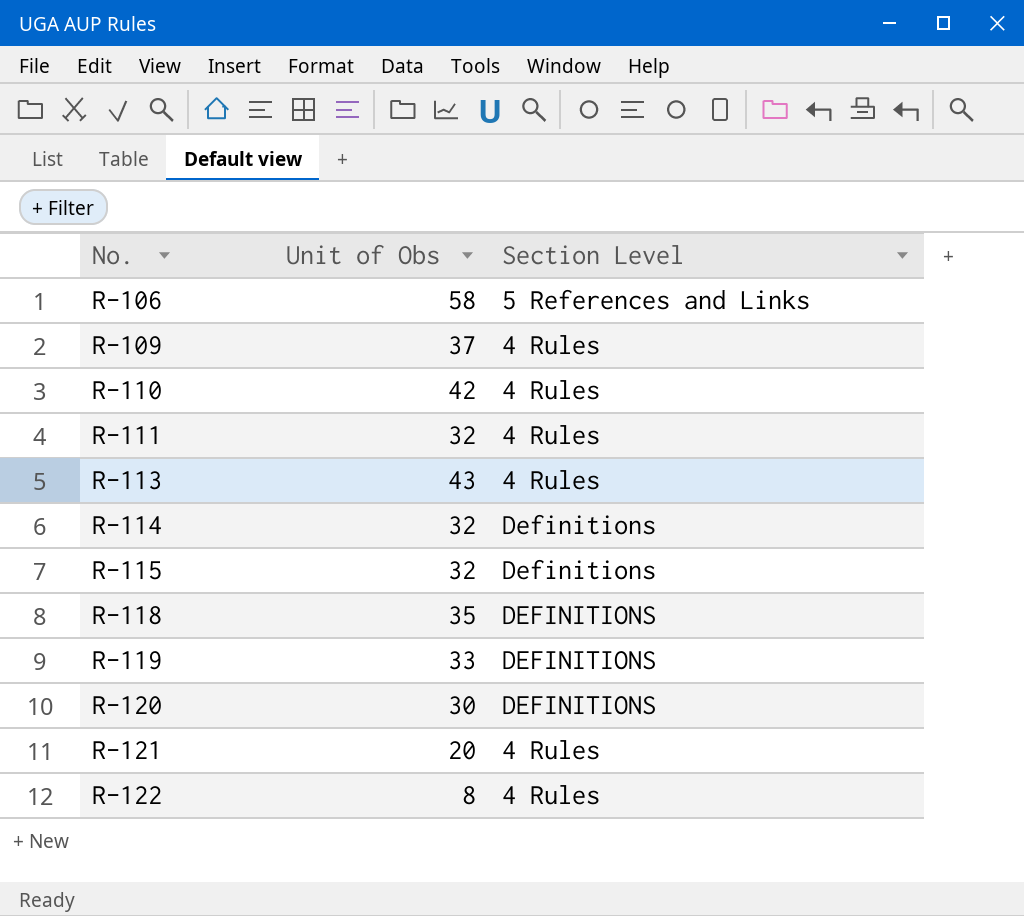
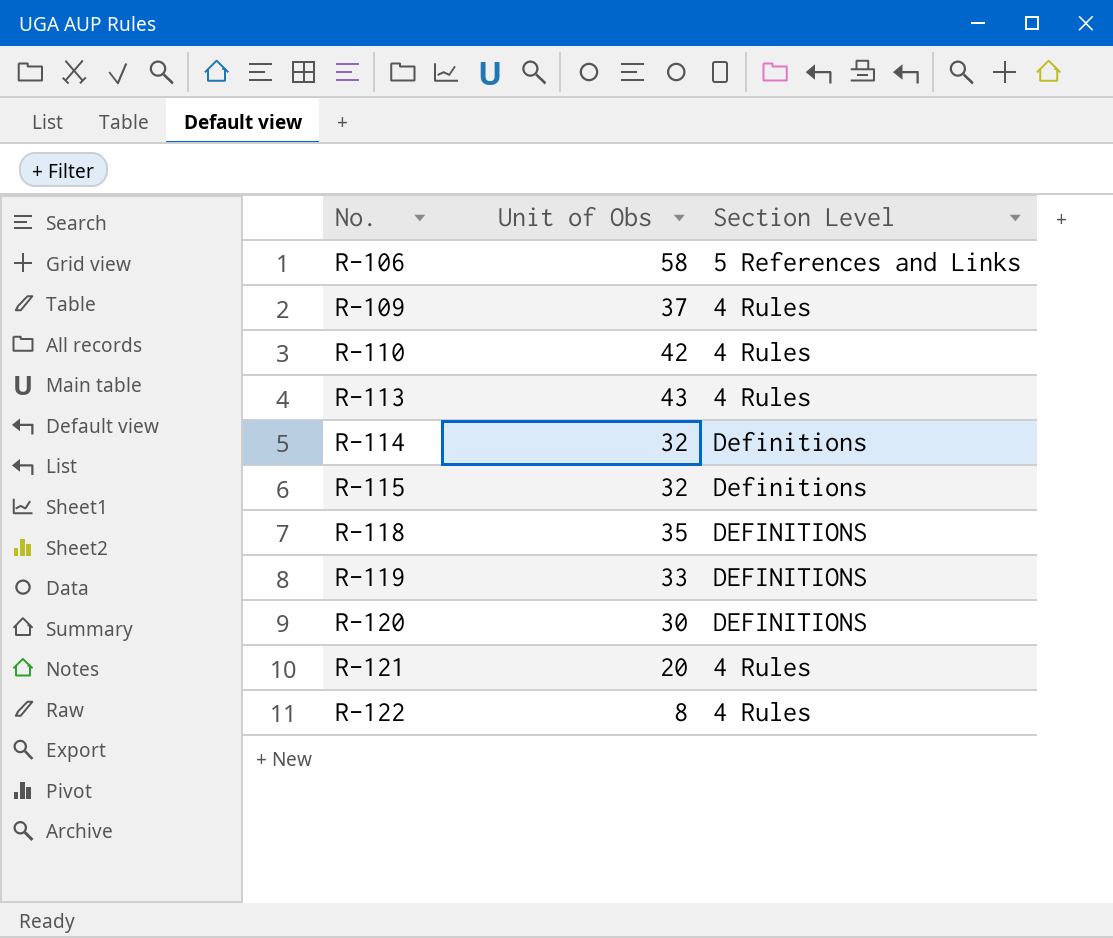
row R-111: 32 | 4 Rules -> none

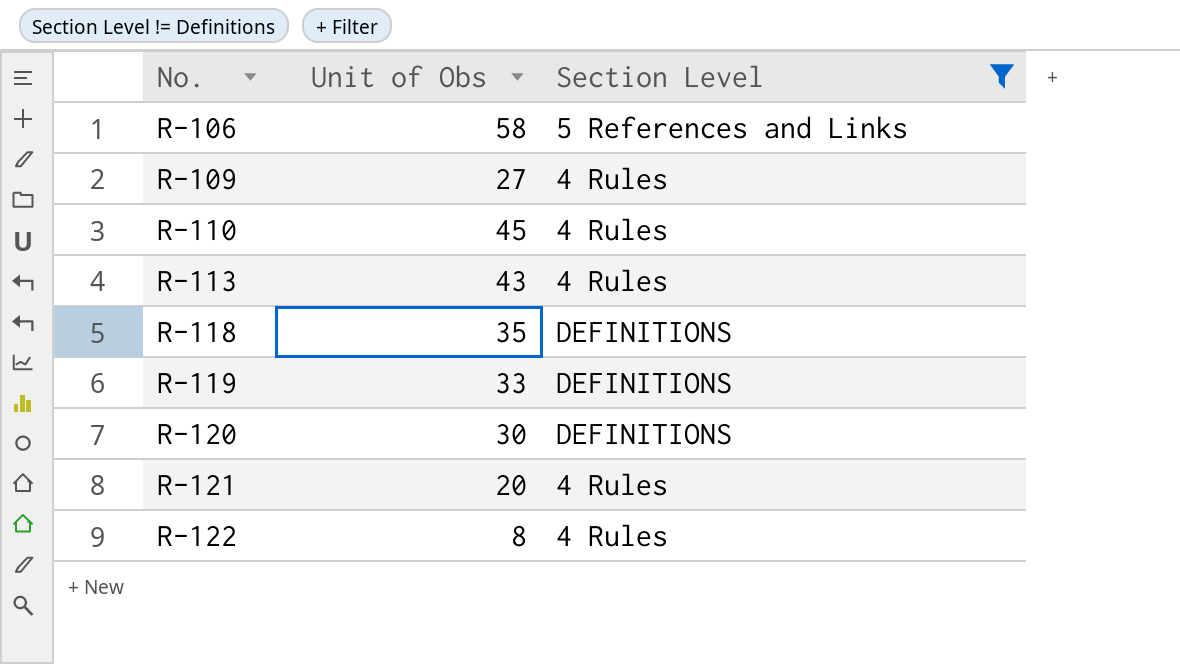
filter: none -> Section Level != Definitions
R-109 | Unit of Obs: 37 -> 27
R-110 | Unit of Obs: 42 -> 45

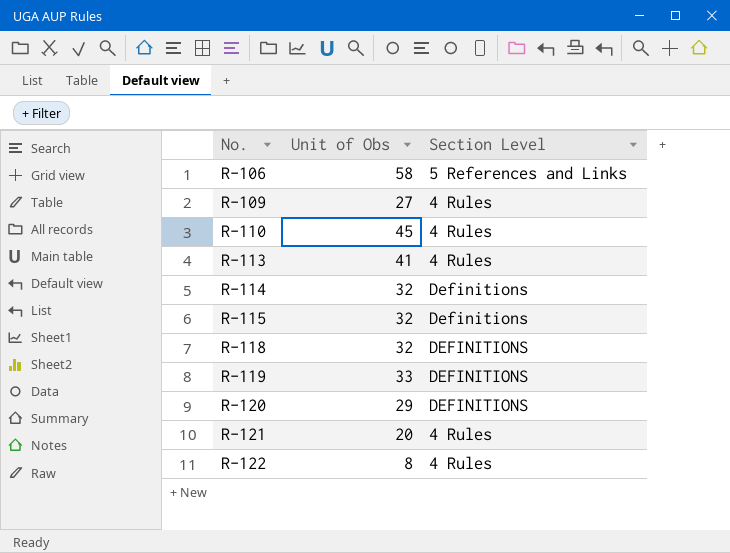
filter: Section Level != Definitions -> none
R-113 | Unit of Obs: 43 -> 41
R-118 | Unit of Obs: 35 -> 32
R-120 | Unit of Obs: 30 -> 29

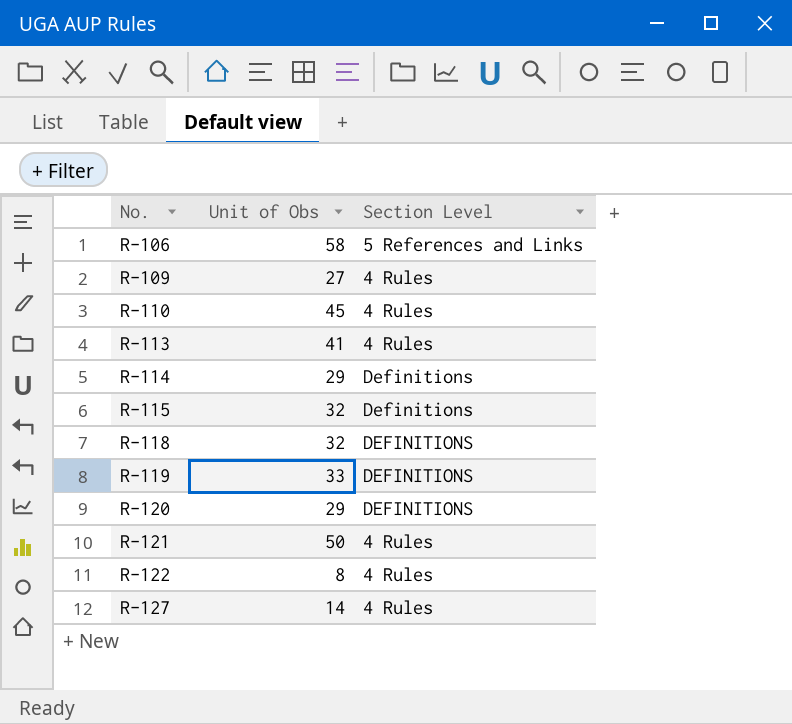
R-114 | Unit of Obs: 32 -> 29
R-121 | Unit of Obs: 20 -> 50
row R-127: none -> 14 | 4 Rules

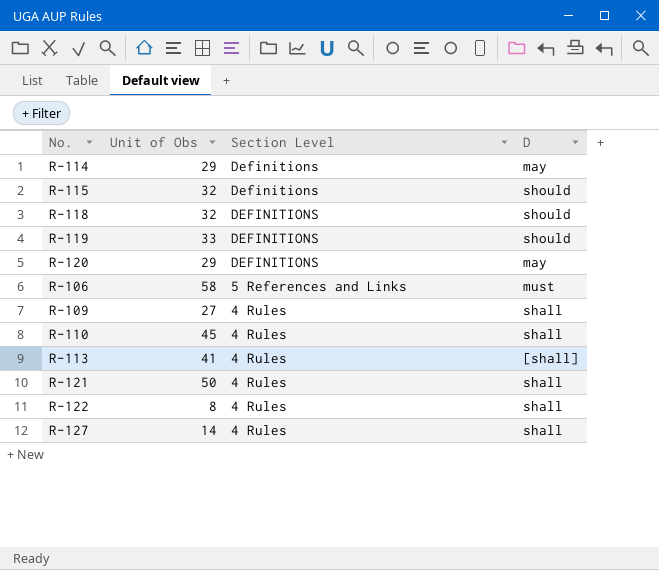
row order: No. ascending -> Section Level descending
column D | position: none -> 4

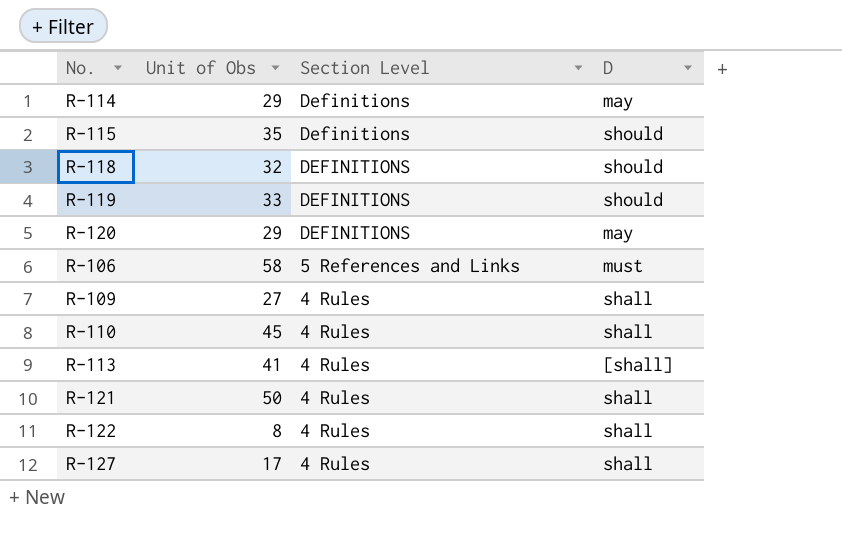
R-115 | Unit of Obs: 32 -> 35
R-127 | Unit of Obs: 14 -> 17

